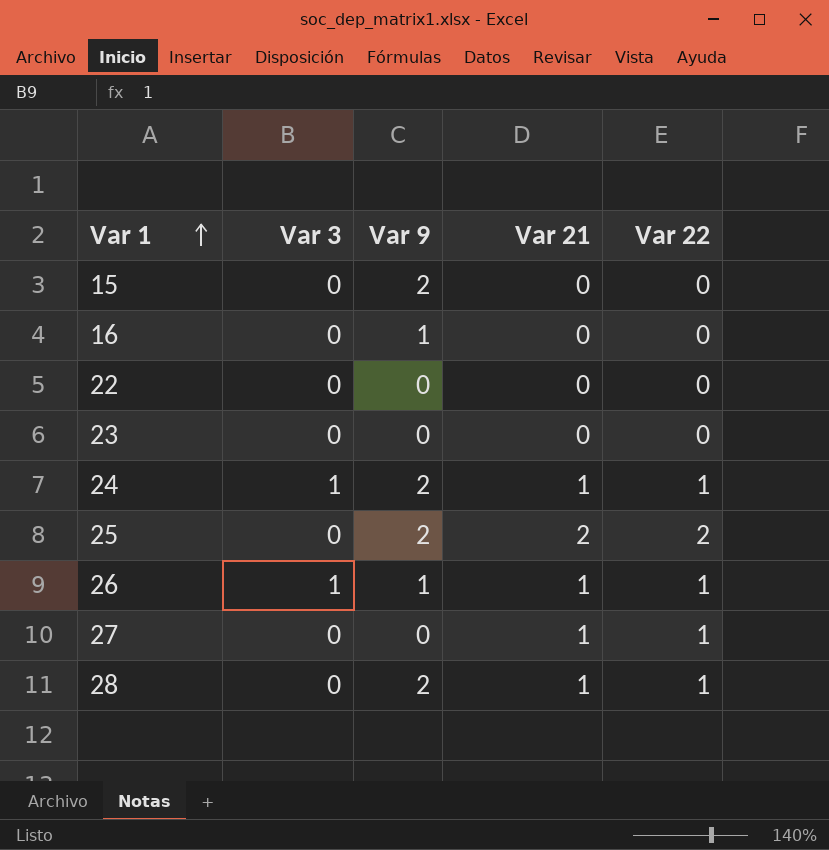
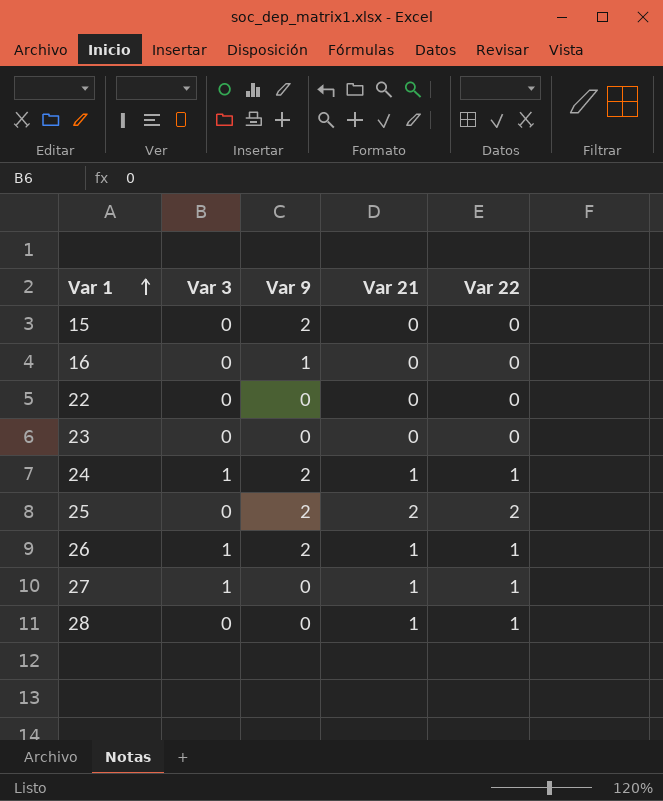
26 | Var 9: 1 -> 2
27 | Var 3: 0 -> 1
28 | Var 9: 2 -> 0

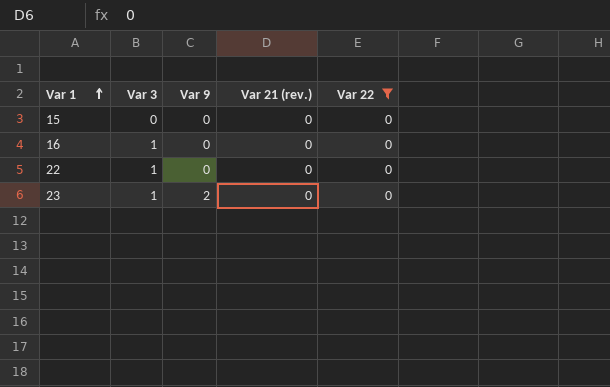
filter: none -> Var 22 = 0
column name: Var 21 -> Var 21 (rev.)
15 | Var 9: 2 -> 0
16 | Var 3: 0 -> 1
16 | Var 9: 1 -> 0
22 | Var 3: 0 -> 1
23 | Var 3: 0 -> 1
23 | Var 9: 0 -> 2

